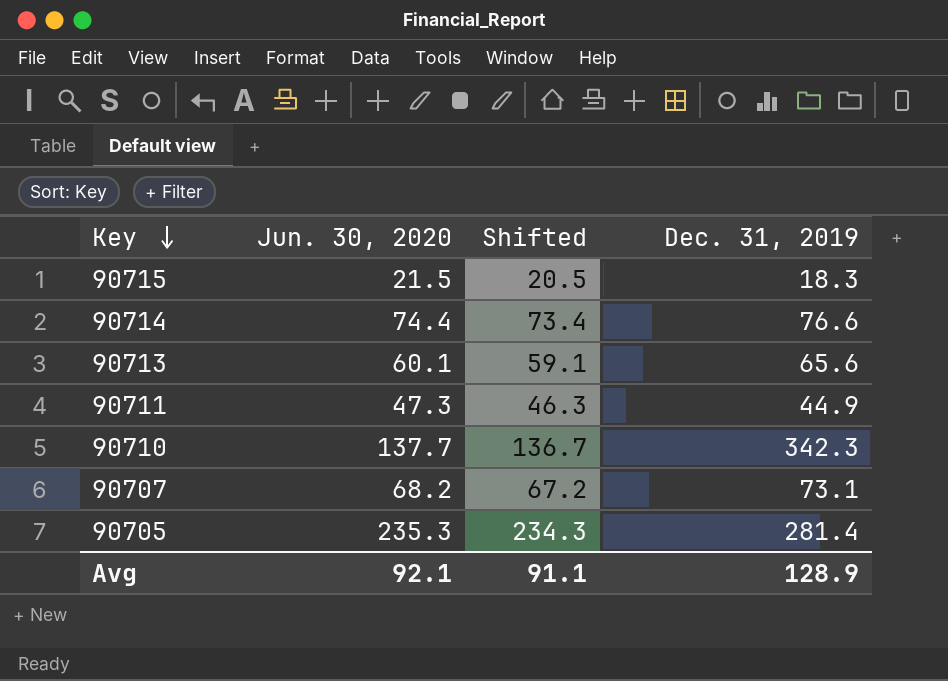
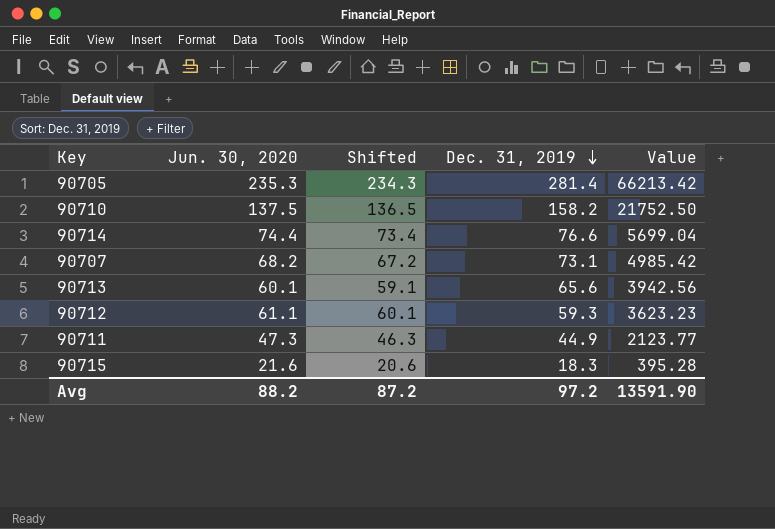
row order: Key descending -> Dec. 31, 2019 descending
column Value | formula: none -> [Jun. 30, 2020] * [Dec. 31, 2019]
90710 | Jun. 30, 2020: 137.7 -> 137.5
90710 | Shifted: 136.7 -> 136.5
90710 | Dec. 31, 2019: 342.3 -> 158.2
row 90712: none -> 61.1 | 60.1 | 59.3 | 3623.23
90715 | Jun. 30, 2020: 21.5 -> 21.6
90715 | Shifted: 20.5 -> 20.6
Avg | Jun. 30, 2020: 92.1 -> 88.2
Avg | Shifted: 91.1 -> 87.2
Avg | Dec. 31, 2019: 128.9 -> 97.2

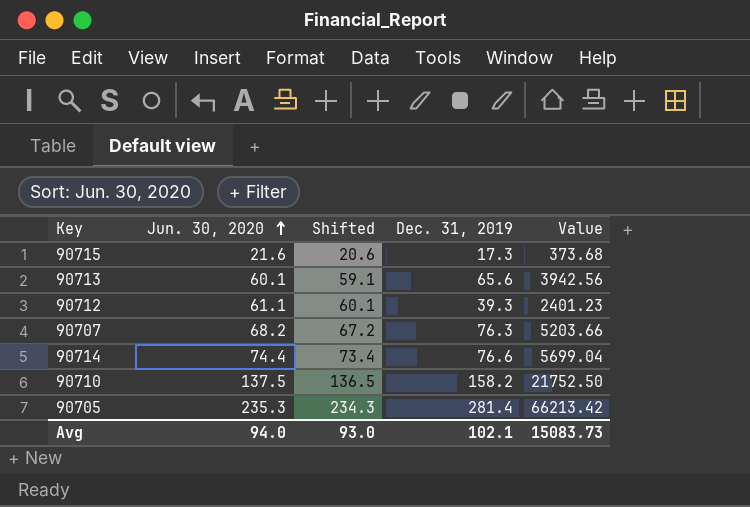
row order: Dec. 31, 2019 descending -> Jun. 30, 2020 ascending
row 90711: 47.3 | 46.3 | 44.9 | 2123.77 -> none
90715 | Dec. 31, 2019: 18.3 -> 17.3
90715 | Value: 395.28 -> 373.68
90712 | Dec. 31, 2019: 59.3 -> 39.3
90712 | Value: 3623.23 -> 2401.23
90707 | Dec. 31, 2019: 73.1 -> 76.3
90707 | Value: 4985.42 -> 5203.66
Avg | Jun. 30, 2020: 88.2 -> 94.0
Avg | Shifted: 87.2 -> 93.0
Avg | Dec. 31, 2019: 97.2 -> 102.1
Avg | Value: 13591.90 -> 15083.73

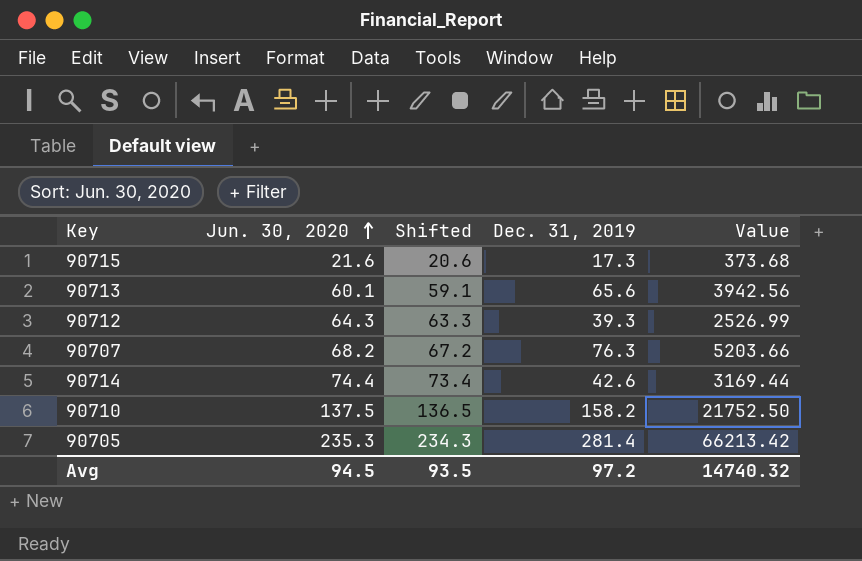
90712 | Jun. 30, 2020: 61.1 -> 64.3
90712 | Shifted: 60.1 -> 63.3
90712 | Value: 2401.23 -> 2526.99
90714 | Dec. 31, 2019: 76.6 -> 42.6
90714 | Value: 5699.04 -> 3169.44
Avg | Jun. 30, 2020: 94.0 -> 94.5
Avg | Shifted: 93.0 -> 93.5
Avg | Dec. 31, 2019: 102.1 -> 97.2
Avg | Value: 15083.73 -> 14740.32

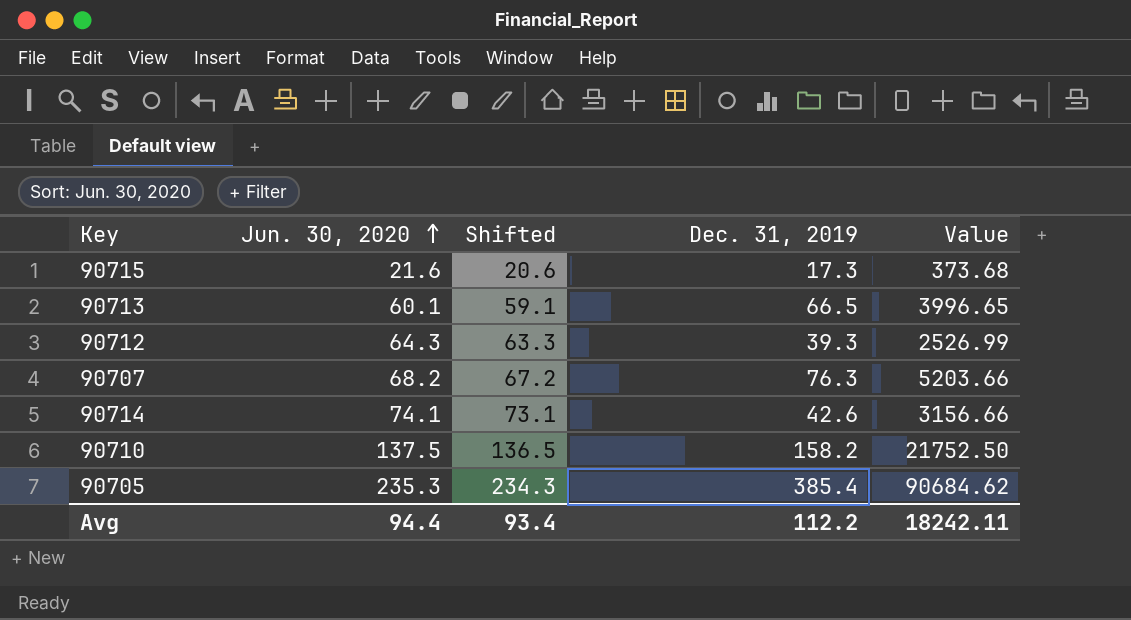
90713 | Dec. 31, 2019: 65.6 -> 66.5
90713 | Value: 3942.56 -> 3996.65
90714 | Jun. 30, 2020: 74.4 -> 74.1
90714 | Shifted: 73.4 -> 73.1
90714 | Value: 3169.44 -> 3156.66
90705 | Dec. 31, 2019: 281.4 -> 385.4
90705 | Value: 66213.42 -> 90684.62
Avg | Jun. 30, 2020: 94.5 -> 94.4
Avg | Shifted: 93.5 -> 93.4
Avg | Dec. 31, 2019: 97.2 -> 112.2
Avg | Value: 14740.32 -> 18242.11

